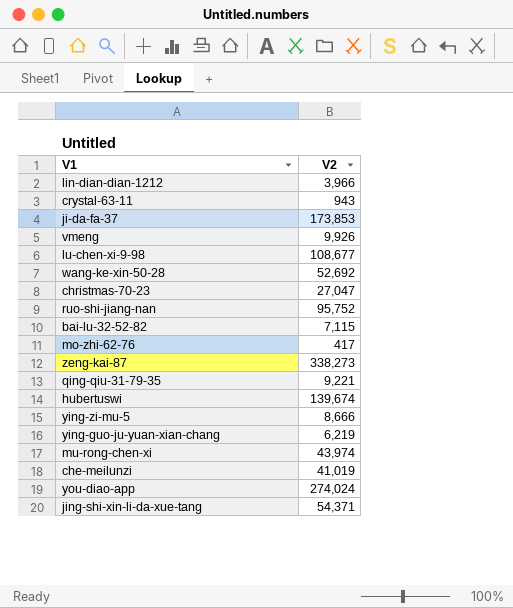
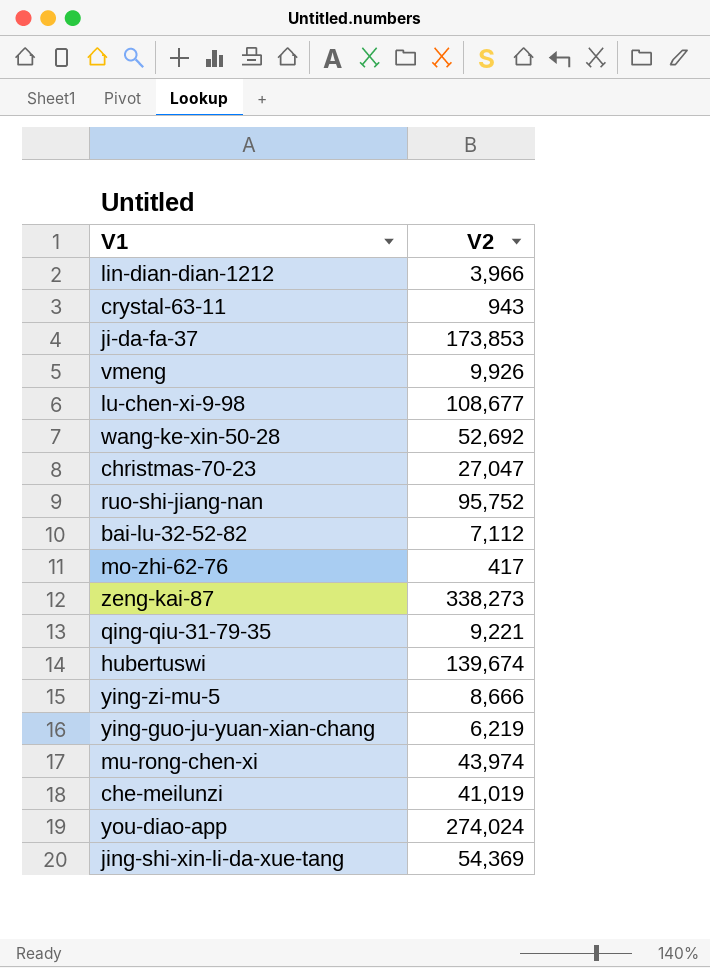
bai-lu-32-52-82 | V2: 7,115 -> 7,112
jing-shi-xin-li-da-xue-tang | V2: 54,371 -> 54,369

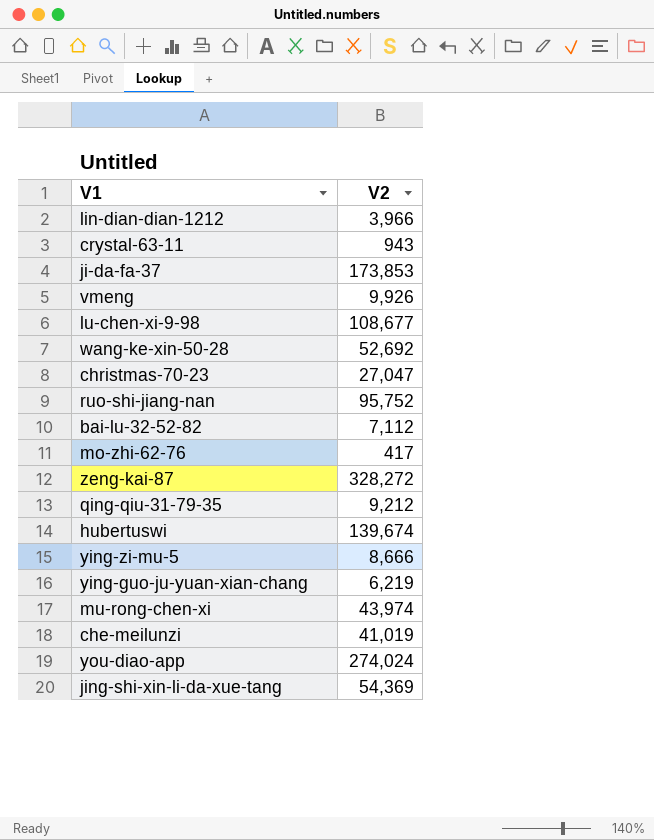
zeng-kai-87 | V2: 338,273 -> 328,272
qing-qiu-31-79-35 | V2: 9,221 -> 9,212

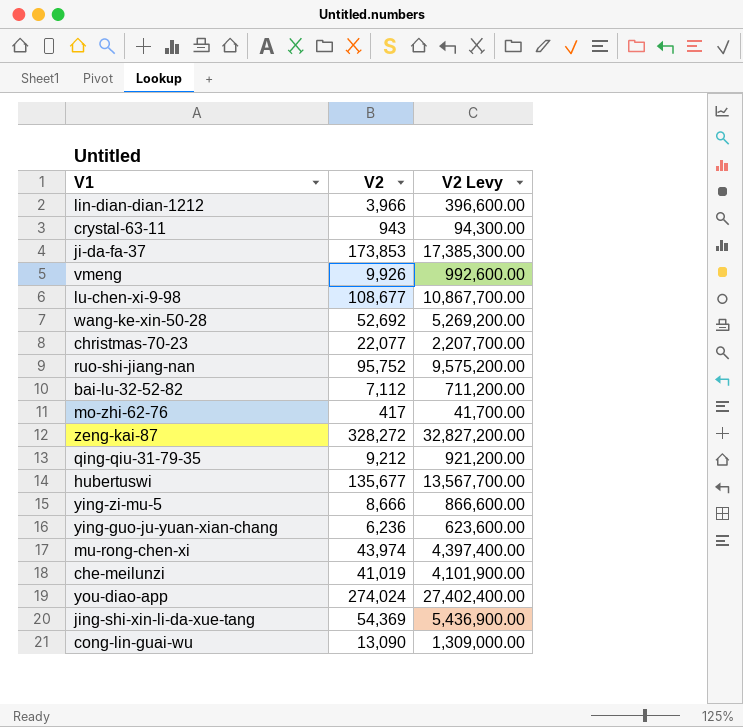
column V2 Levy | formula: none -> [V2] * 100
christmas-70-23 | V2: 27,047 -> 22,077
hubertuswi | V2: 139,674 -> 135,677
ying-guo-ju-yuan-xian-chang | V2: 6,219 -> 6,236
row cong-lin-guai-wu: none -> 13,090 | 1,309,000.00

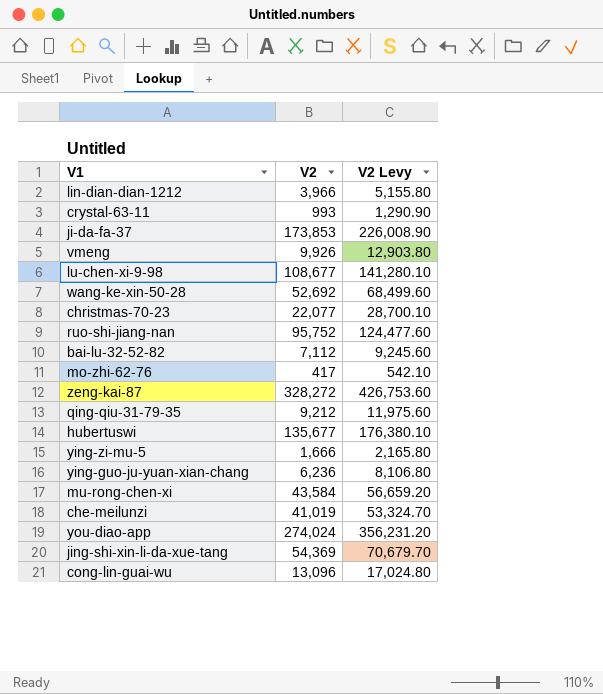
column V2 Levy | formula: [V2] * 100 -> [V2] * 1.3
crystal-63-11 | V2: 943 -> 993
ying-zi-mu-5 | V2: 8,666 -> 1,666
mu-rong-chen-xi | V2: 43,974 -> 43,584
cong-lin-guai-wu | V2: 13,090 -> 13,096

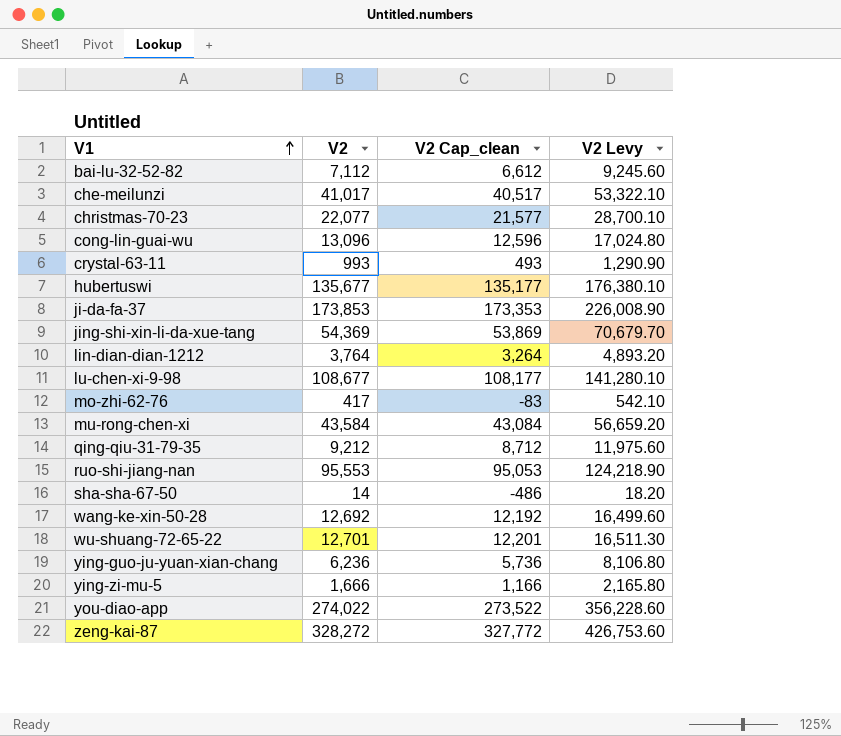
row order: none -> V1 ascending
column V2 Cap_clean | formula: none -> [V2] - 500
row vmeng: 9,926 | 12,903.80 -> none
che-meilunzi | V2: 41,019 -> 41,017
che-meilunzi | V2 Levy: 53,324.70 -> 53,322.10
lin-dian-dian-1212 | V2: 3,966 -> 3,764
lin-dian-dian-1212 | V2 Levy: 5,155.80 -> 4,893.20
ruo-shi-jiang-nan | V2: 95,752 -> 95,553
ruo-shi-jiang-nan | V2 Levy: 124,477.60 -> 124,218.90
row sha-sha-67-50: none -> 14 | -486 | 18.20
wang-ke-xin-50-28 | V2: 52,692 -> 12,692
wang-ke-xin-50-28 | V2 Levy: 68,499.60 -> 16,499.60
row wu-shuang-72-65-22: none -> 12,701 | 12,201 | 16,511.30
you-diao-app | V2: 274,024 -> 274,022
you-diao-app | V2 Levy: 356,231.20 -> 356,228.60

